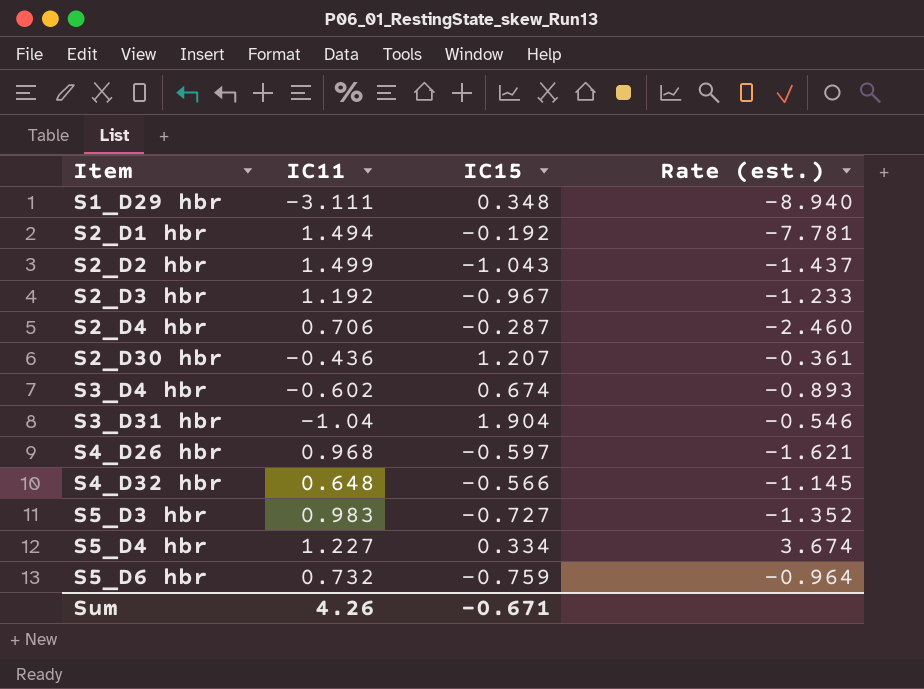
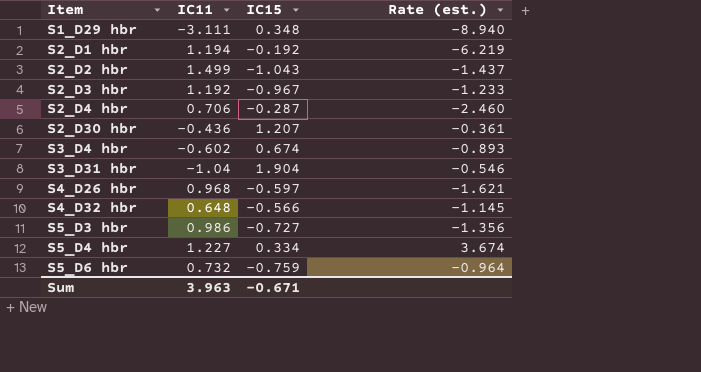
S2_D1 hbr | IC11: 1.494 -> 1.194
S2_D1 hbr | Rate (est.): -7.781 -> -6.219
S5_D3 hbr | IC11: 0.983 -> 0.986
S5_D3 hbr | Rate (est.): -1.352 -> -1.356
Sum | IC11: 4.26 -> 3.963

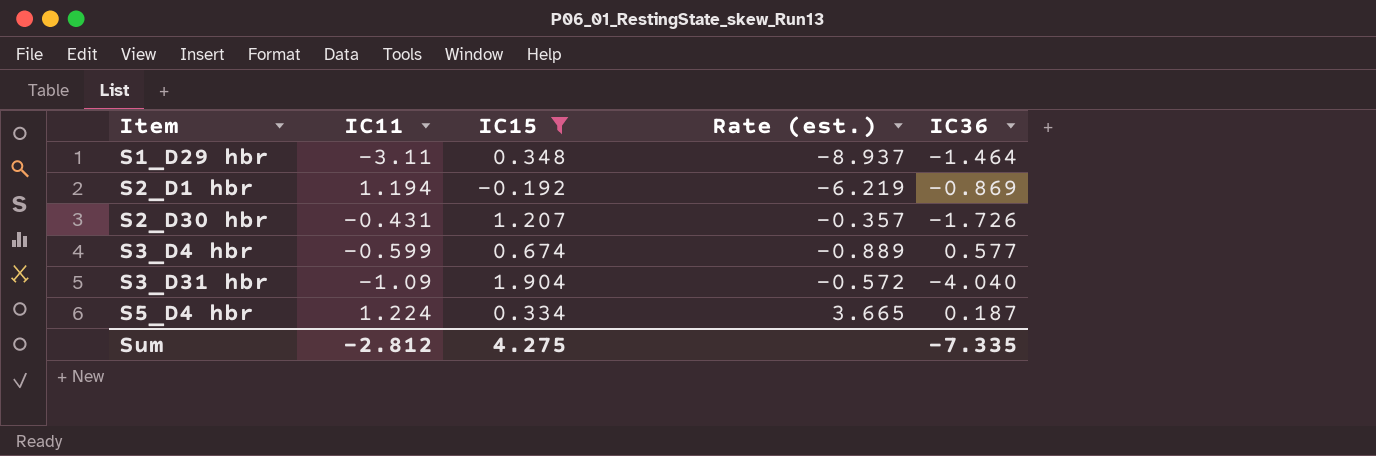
filter: none -> IC15 >= -0.192
column IC36 | position: none -> 5
S1_D29 hbr | IC11: -3.111 -> -3.11
S1_D29 hbr | Rate (est.): -8.940 -> -8.937
S2_D30 hbr | IC11: -0.436 -> -0.431
S2_D30 hbr | Rate (est.): -0.361 -> -0.357
S3_D4 hbr | IC11: -0.602 -> -0.599
S3_D4 hbr | Rate (est.): -0.893 -> -0.889
S3_D31 hbr | IC11: -1.04 -> -1.09
S3_D31 hbr | Rate (est.): -0.546 -> -0.572
S5_D4 hbr | IC11: 1.227 -> 1.224
S5_D4 hbr | Rate (est.): 3.674 -> 3.665
Sum | IC11: 3.963 -> -2.812
Sum | IC15: -0.671 -> 4.275

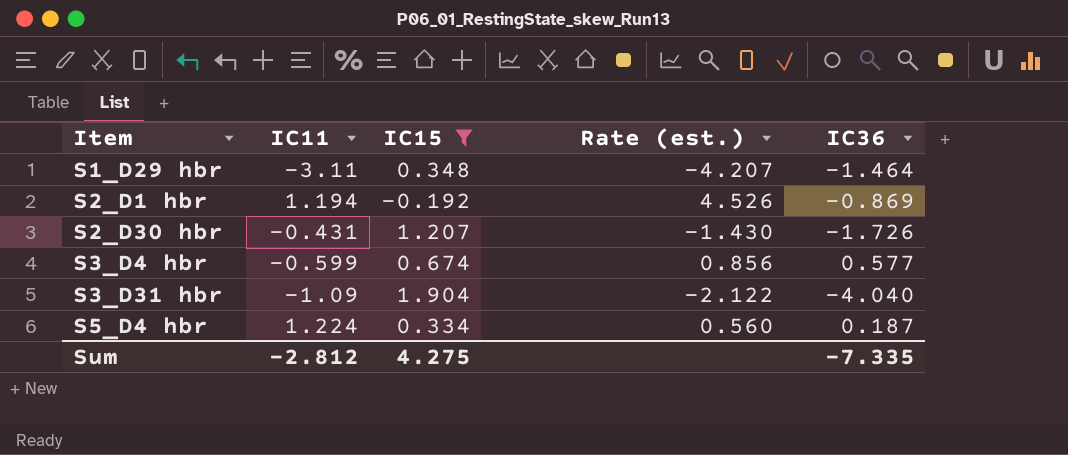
column Rate (est.) | formula: [IC11] / [IC15] -> [IC36] / [IC15]

